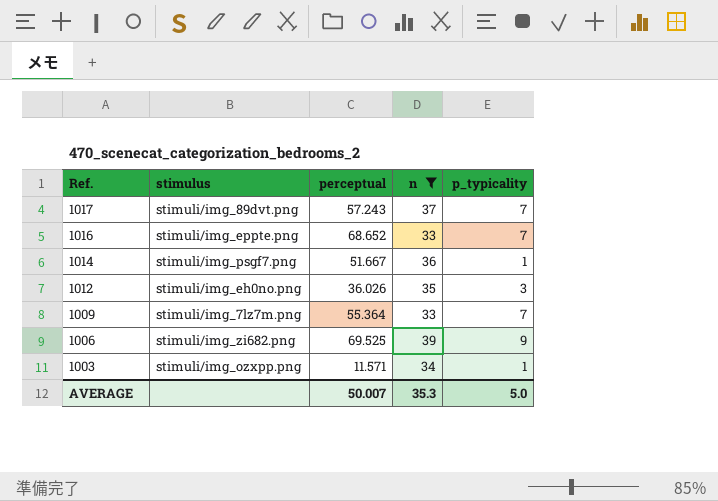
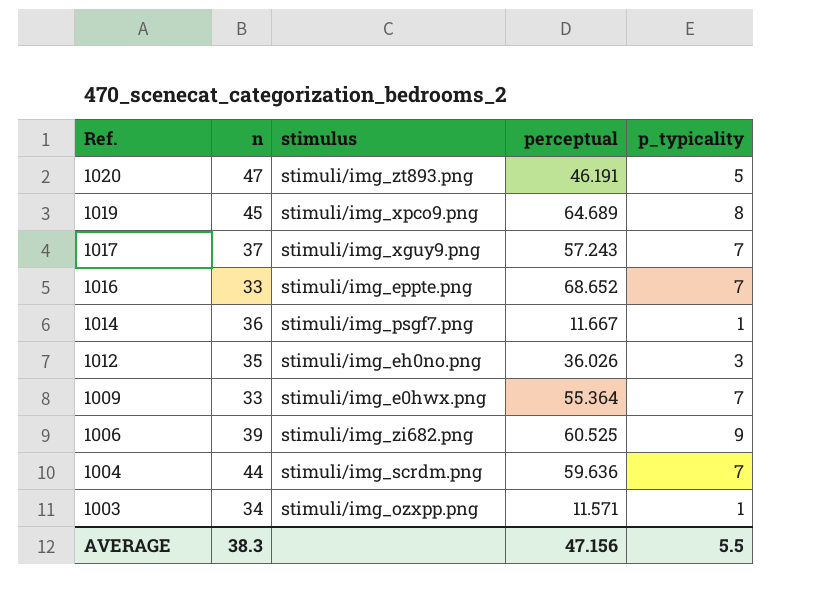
filter: n <= 39 -> none
column n | position: 4 -> 2
1017 | stimulus: stimuli/img_89dvt.png -> stimuli/img_xguy9.png
1014 | perceptual: 51.667 -> 11.667
1009 | stimulus: stimuli/img_7lz7m.png -> stimuli/img_e0hwx.png
1006 | perceptual: 69.525 -> 60.525
AVERAGE | n: 35.3 -> 38.3
AVERAGE | perceptual: 50.007 -> 47.156
AVERAGE | p_typicality: 5.0 -> 5.5

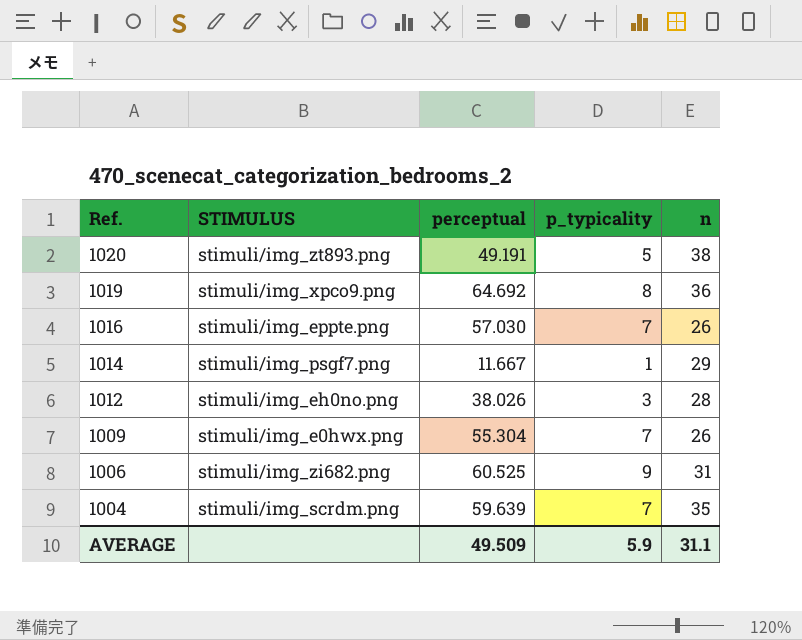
column name: stimulus -> STIMULUS
column n | position: 2 -> 5
row 1017: 37 | stimuli/img_xguy9.png | 57.243 | 7 -> none
row 1003: 34 | stimuli/img_ozxpp.png | 11.571 | 1 -> none
1020 | perceptual: 46.191 -> 49.191
1020 | n: 47 -> 38
1019 | perceptual: 64.689 -> 64.692
1019 | n: 45 -> 36
1016 | perceptual: 68.652 -> 57.030
1016 | n: 33 -> 26
1014 | n: 36 -> 29
1012 | perceptual: 36.026 -> 38.026
1012 | n: 35 -> 28
1009 | perceptual: 55.364 -> 55.304
1009 | n: 33 -> 26
1006 | n: 39 -> 31
1004 | perceptual: 59.636 -> 59.639
1004 | n: 44 -> 35
AVERAGE | perceptual: 47.156 -> 49.509
AVERAGE | p_typicality: 5.5 -> 5.9
AVERAGE | n: 38.3 -> 31.1

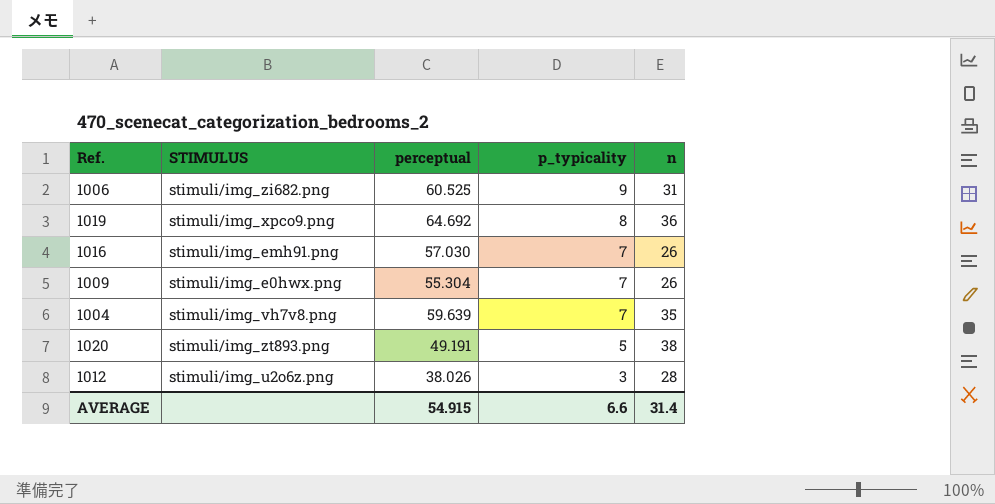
row order: Ref. descending -> p_typicality descending
row 1014: stimuli/img_psgf7.png | 11.667 | 1 | 29 -> none
1016 | STIMULUS: stimuli/img_eppte.png -> stimuli/img_emh91.png
1004 | STIMULUS: stimuli/img_scrdm.png -> stimuli/img_vh7v8.png
1012 | STIMULUS: stimuli/img_eh0no.png -> stimuli/img_u2o6z.png
AVERAGE | perceptual: 49.509 -> 54.915
AVERAGE | p_typicality: 5.9 -> 6.6
AVERAGE | n: 31.1 -> 31.4

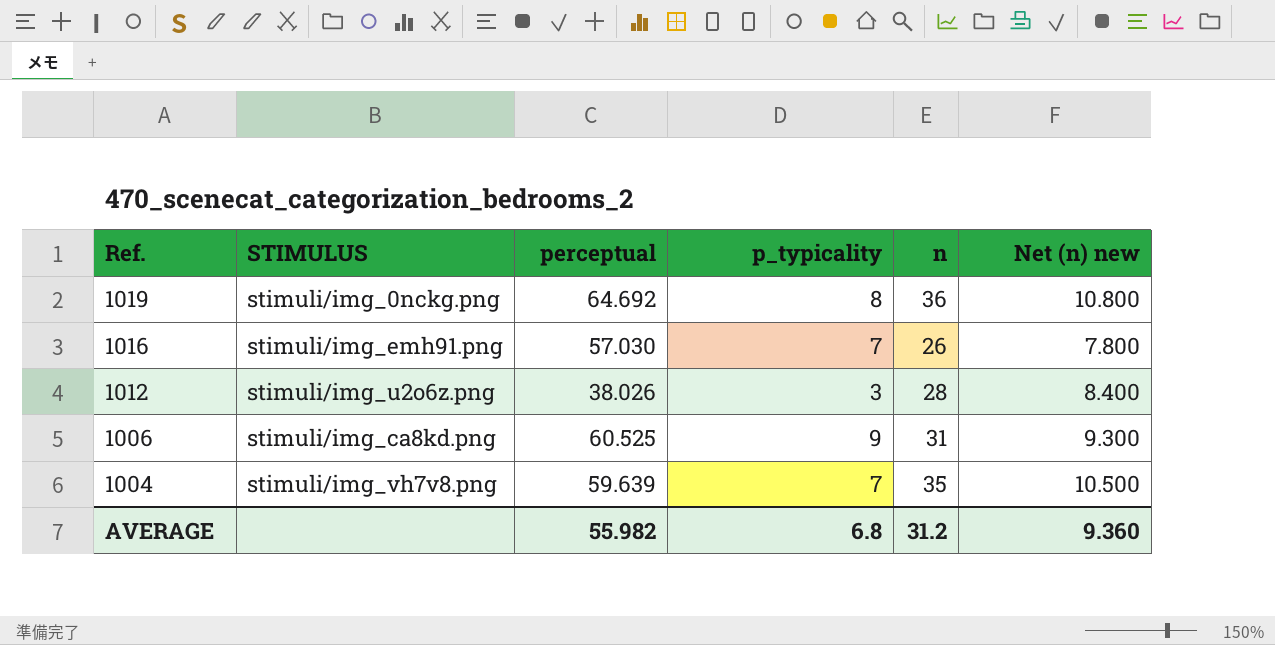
row order: p_typicality descending -> Ref. descending
column Net (n) new | formula: none -> [n] * 0.3
row 1009: stimuli/img_e0hwx.png | 55.304 | 7 | 26 -> none
row 1020: stimuli/img_zt893.png | 49.191 | 5 | 38 -> none
1019 | STIMULUS: stimuli/img_xpco9.png -> stimuli/img_0nckg.png
1006 | STIMULUS: stimuli/img_zi682.png -> stimuli/img_ca8kd.png
AVERAGE | perceptual: 54.915 -> 55.982
AVERAGE | p_typicality: 6.6 -> 6.8
AVERAGE | n: 31.4 -> 31.2

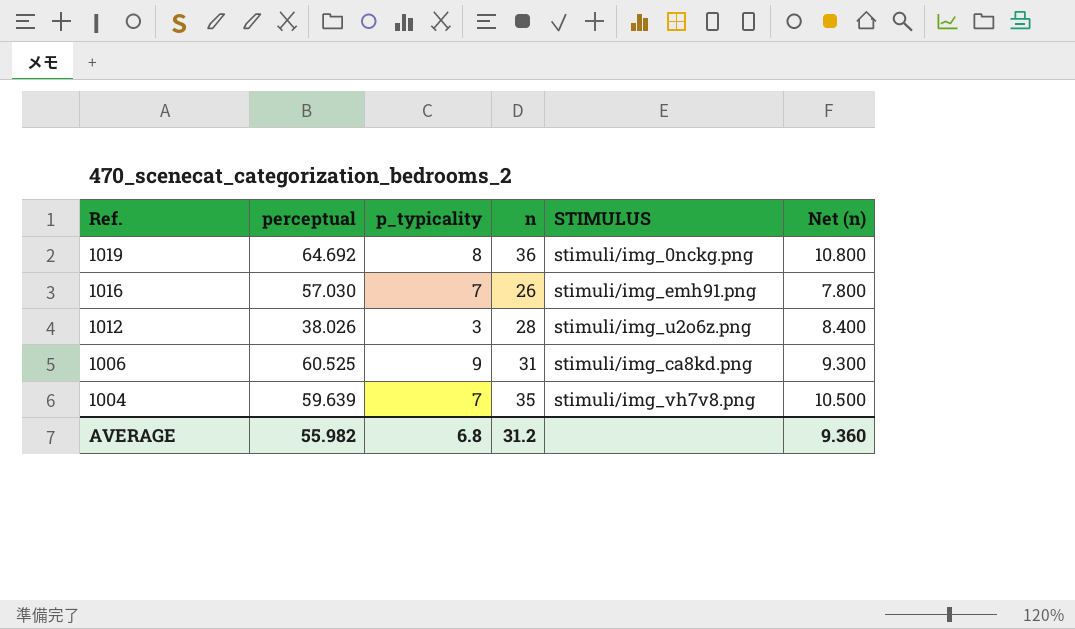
column STIMULUS | position: 2 -> 5
column name: Net (n) new -> Net (n)

